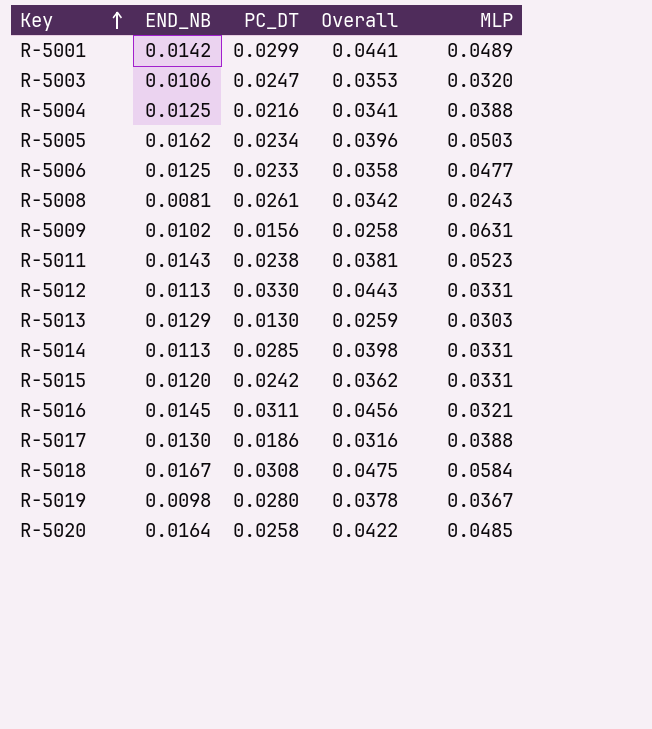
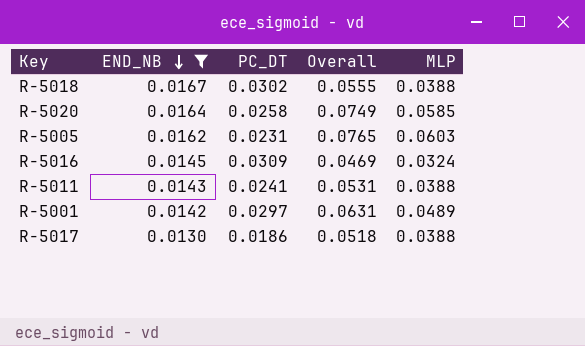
filter: none -> END_NB >= 0.0130
row order: Key ascending -> END_NB descending
column Overall | formula: [END_NB] + [PC_DT] -> [END_NB] + [MLP]
R-5018 | PC_DT: 0.0308 -> 0.0302
R-5018 | MLP: 0.0584 -> 0.0388
R-5020 | MLP: 0.0485 -> 0.0585
R-5005 | PC_DT: 0.0234 -> 0.0231
R-5005 | MLP: 0.0503 -> 0.0603
R-5016 | PC_DT: 0.0311 -> 0.0309
R-5016 | MLP: 0.0321 -> 0.0324
R-5011 | PC_DT: 0.0238 -> 0.0241
R-5011 | MLP: 0.0523 -> 0.0388
R-5001 | PC_DT: 0.0299 -> 0.0297

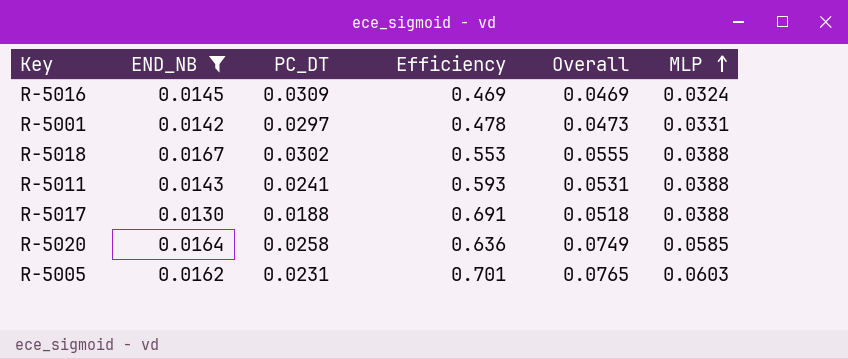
row order: END_NB descending -> MLP ascending
column Efficiency | formula: none -> [END_NB] / [PC_DT]
R-5001 | Overall: 0.0631 -> 0.0473
R-5001 | MLP: 0.0489 -> 0.0331
R-5017 | PC_DT: 0.0186 -> 0.0188

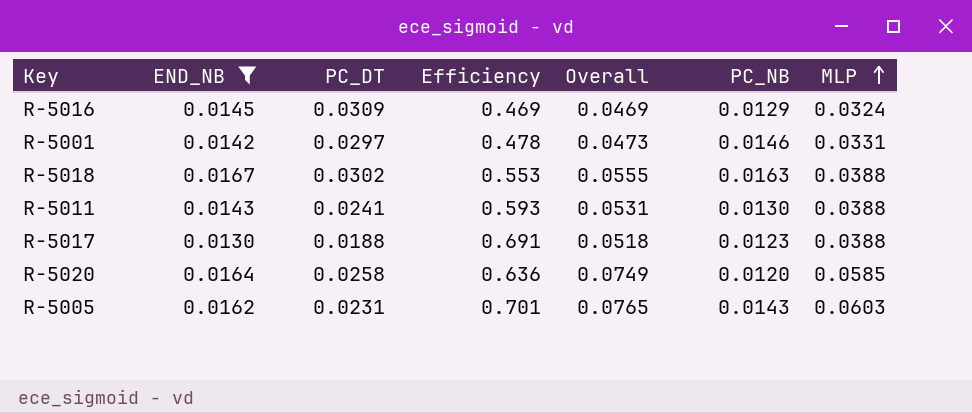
column PC_NB | position: none -> 6

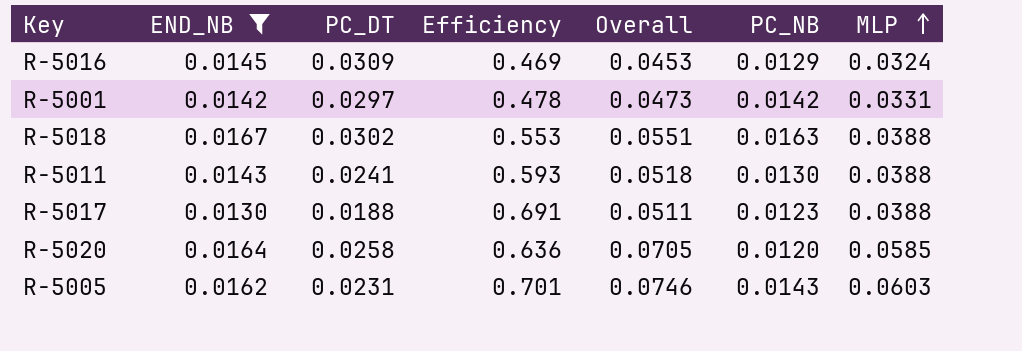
column Overall | formula: [END_NB] + [MLP] -> [PC_NB] + [MLP]
R-5001 | PC_NB: 0.0146 -> 0.0142

